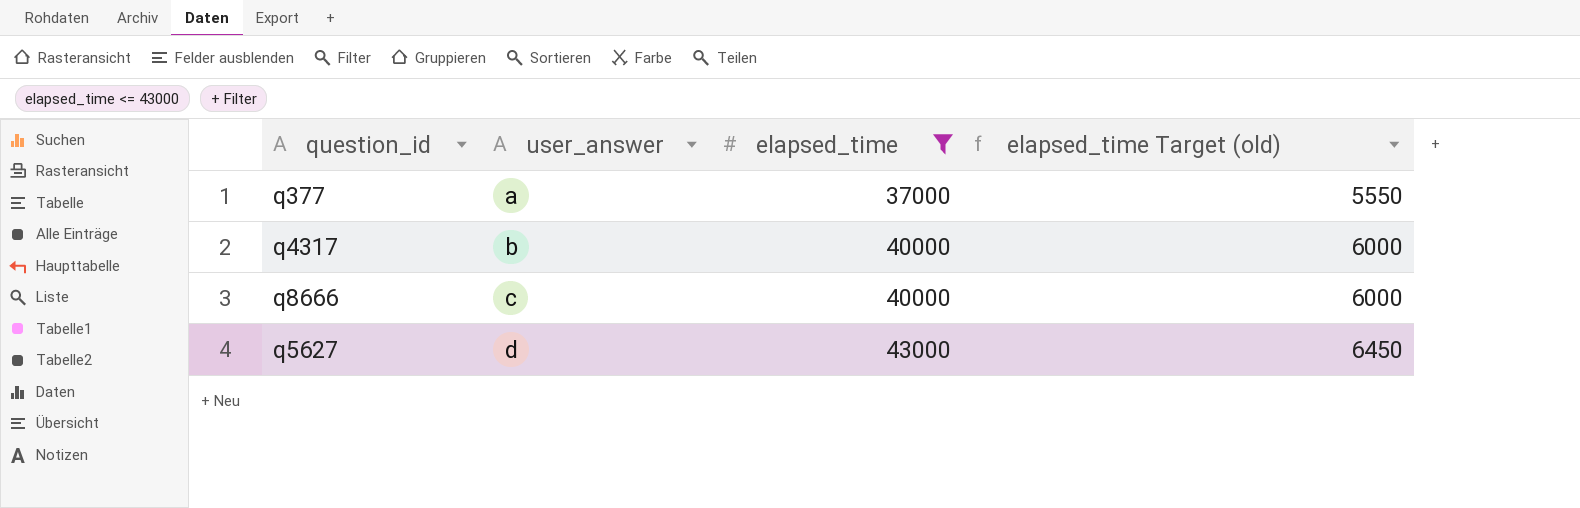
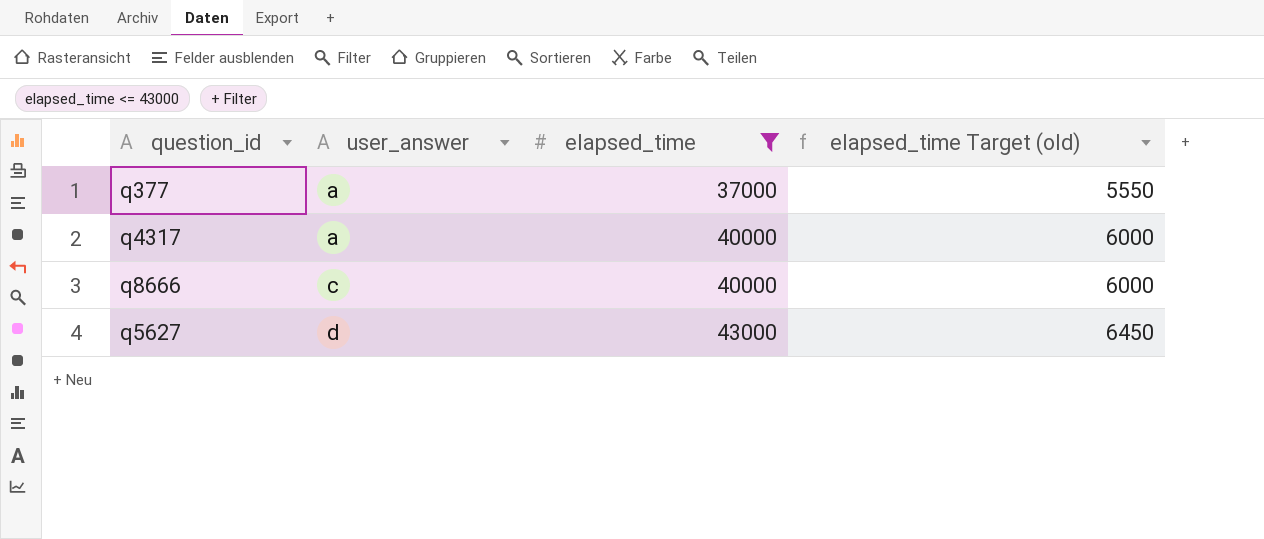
q4317 | user_answer: b -> a

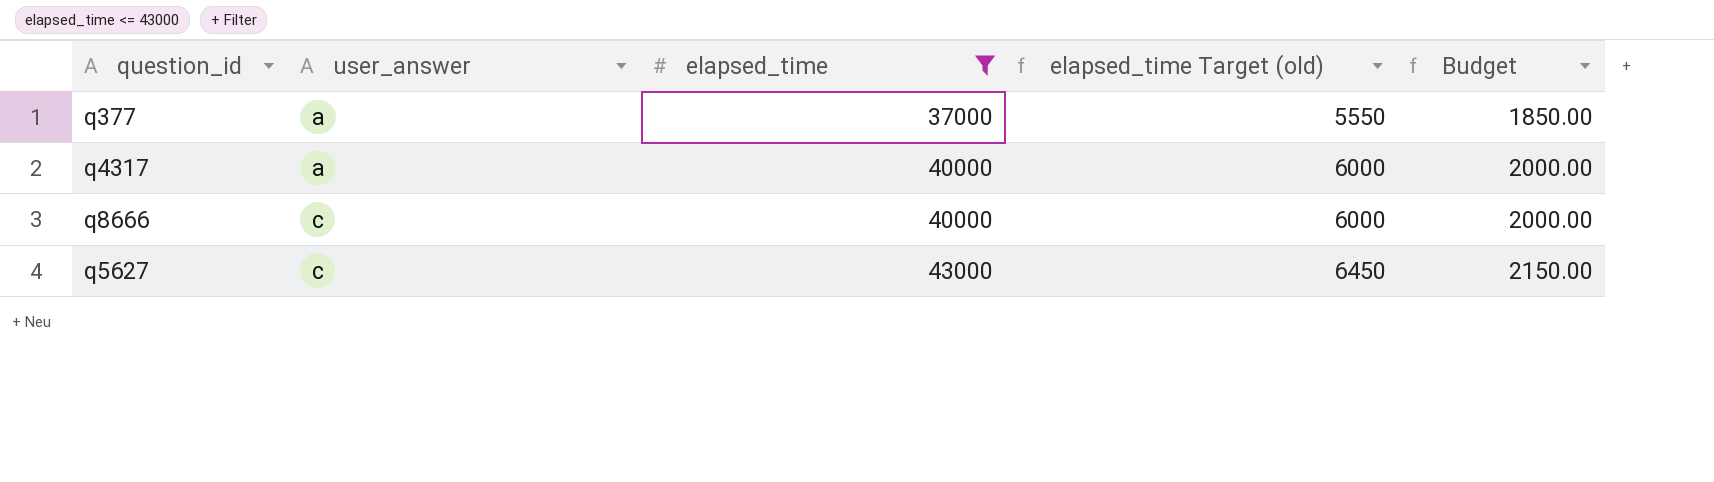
column Budget | formula: none -> [elapsed_time] * 0.05
q5627 | user_answer: d -> c

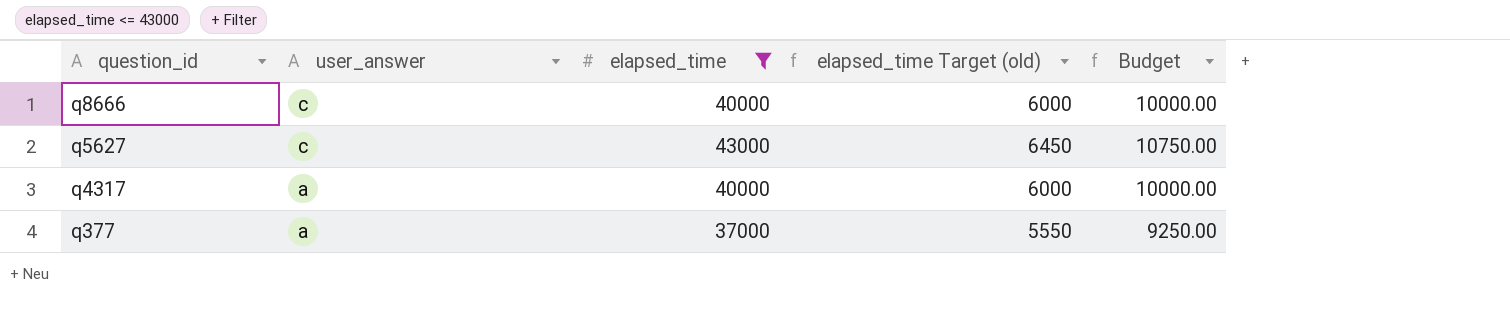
row order: user_answer ascending -> question_id descending
column Budget | formula: [elapsed_time] * 0.05 -> [elapsed_time] * 0.25

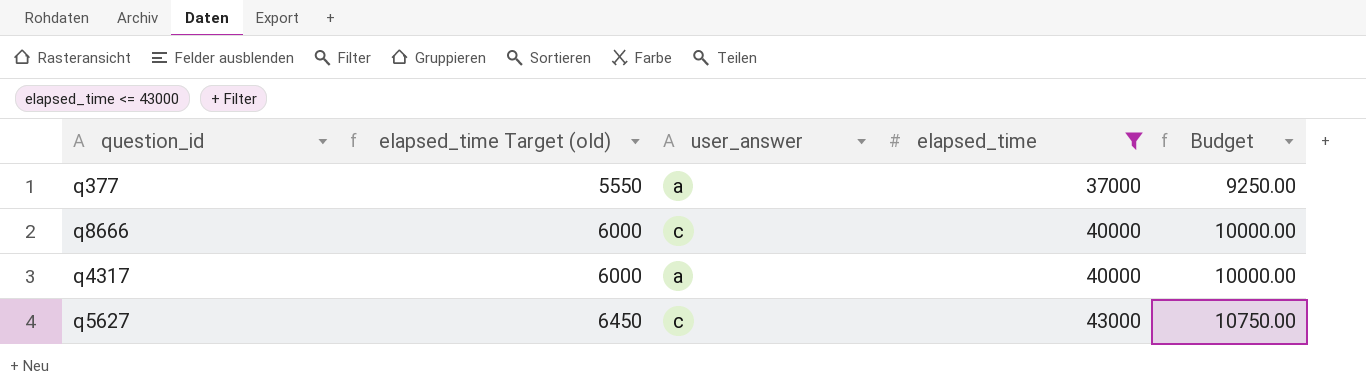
row order: question_id descending -> elapsed_time Target (old) ascending
column elapsed_time Target (old) | position: 4 -> 2

